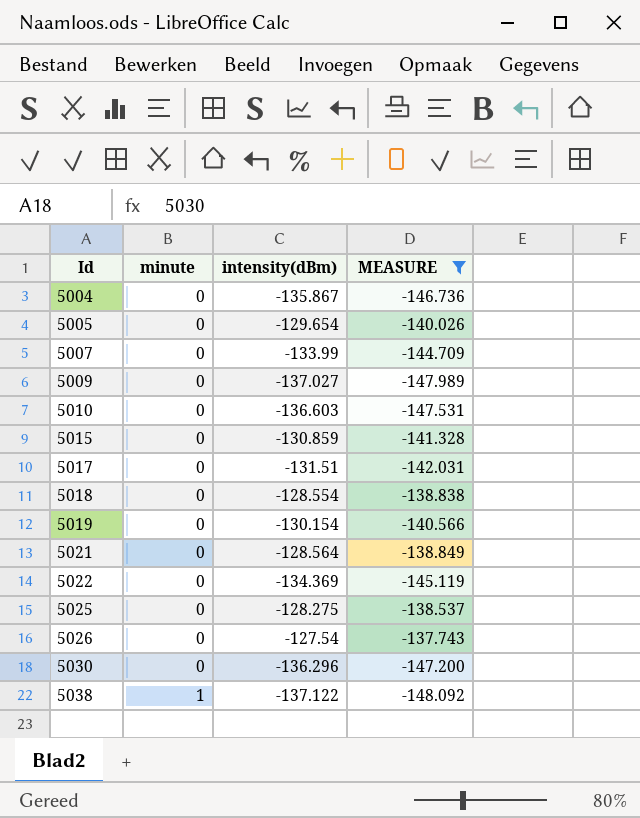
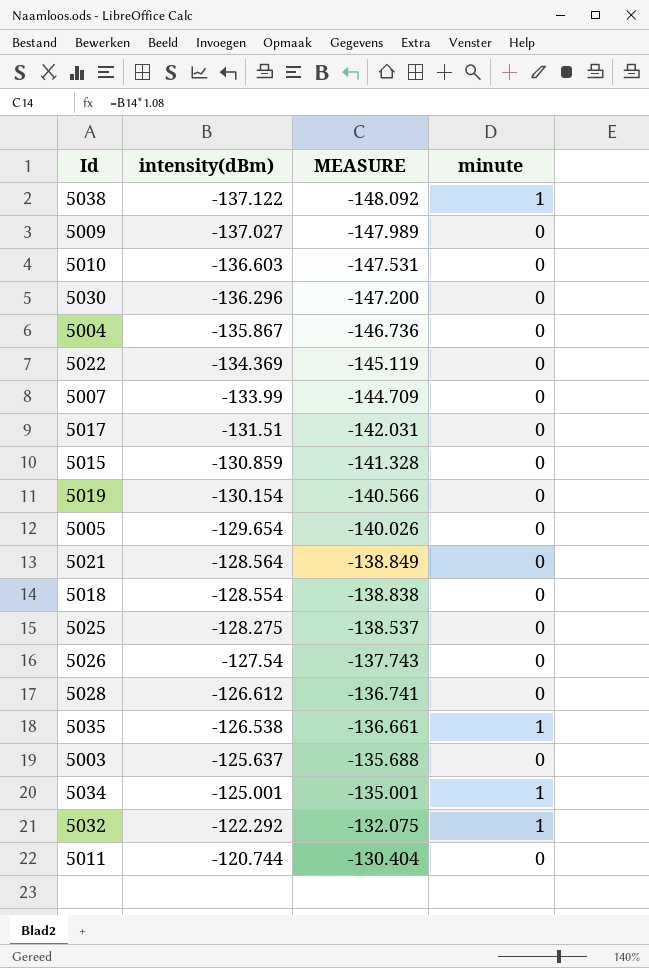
filter: MEASURE <= -137.743 -> none
row order: Id ascending -> intensity(dBm) ascending
column minute | position: 2 -> 4

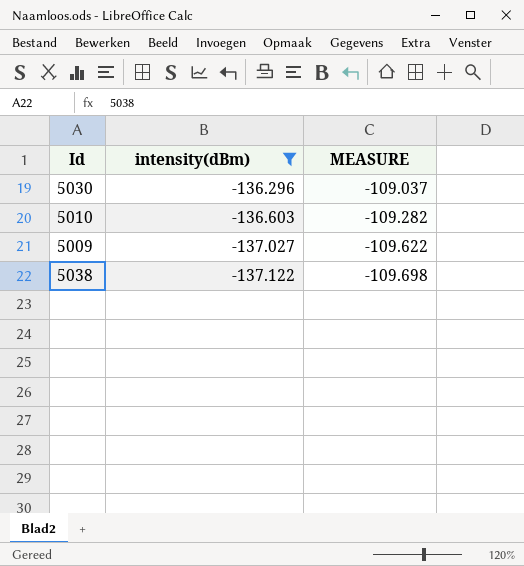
filter: none -> intensity(dBm) <= -136.296
row order: intensity(dBm) ascending -> intensity(dBm) descending
column minute | position: 4 -> none
column MEASURE | formula: [intensity(dBm)] * 1.08 -> [intensity(dBm)] * 0.8

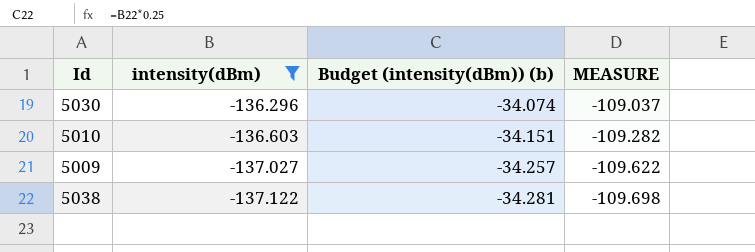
column Budget (intensity(dBm)) (b) | formula: none -> [intensity(dBm)] * 0.25

